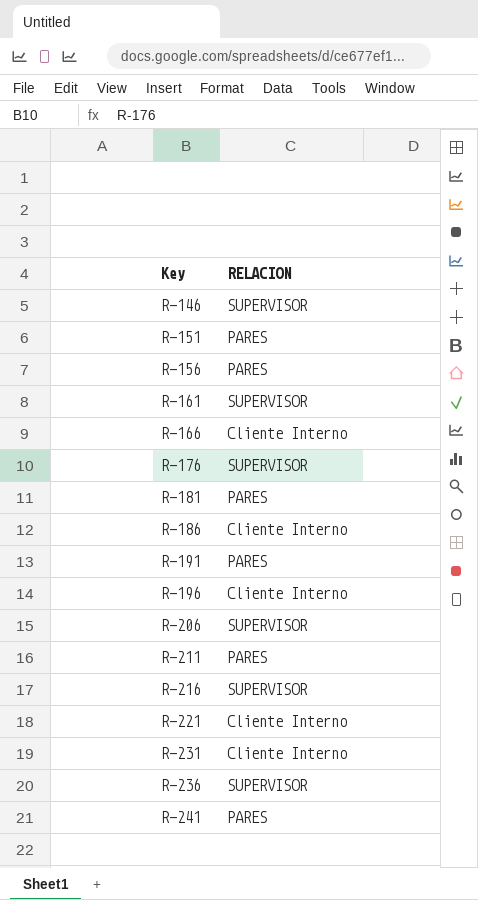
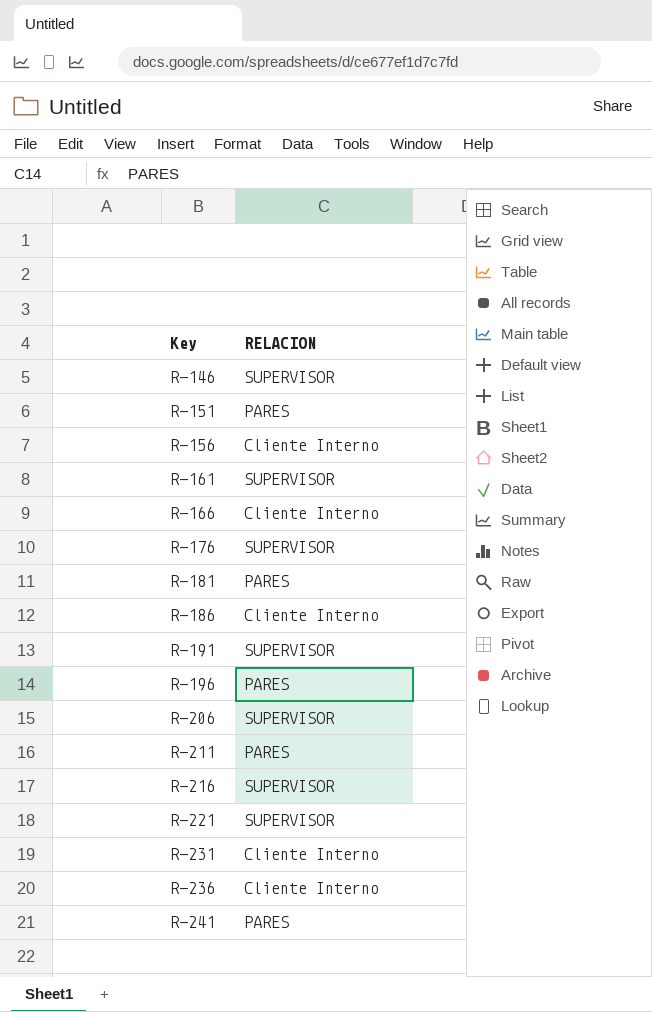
R-156 | RELACION: PARES -> Cliente Interno
R-191 | RELACION: PARES -> SUPERVISOR
R-196 | RELACION: Cliente Interno -> PARES
R-221 | RELACION: Cliente Interno -> SUPERVISOR
R-236 | RELACION: SUPERVISOR -> Cliente Interno

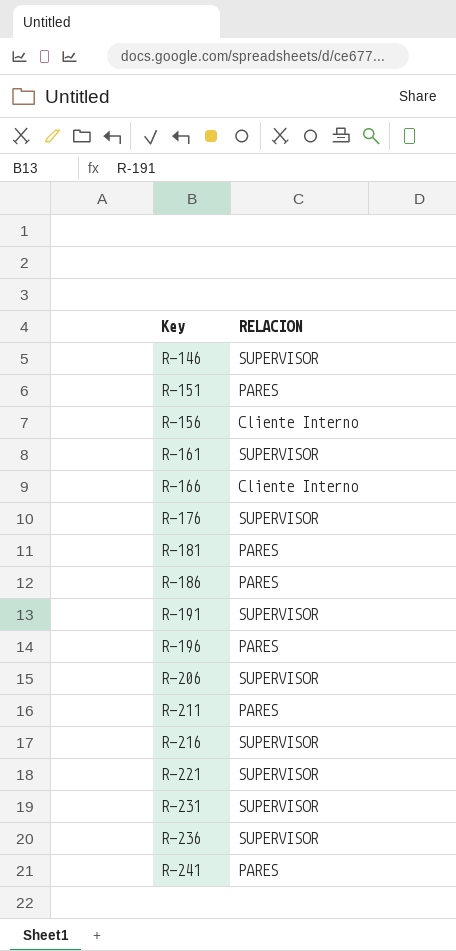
R-186 | RELACION: Cliente Interno -> PARES
R-231 | RELACION: Cliente Interno -> SUPERVISOR
R-236 | RELACION: Cliente Interno -> SUPERVISOR

